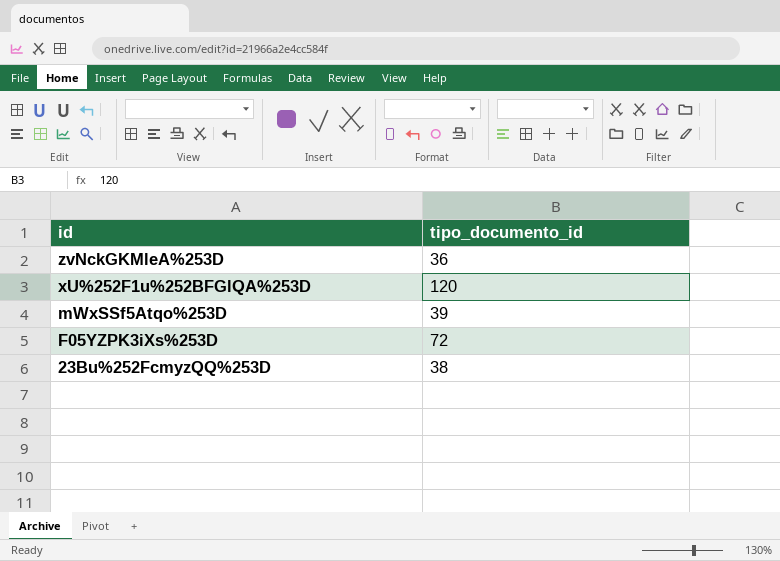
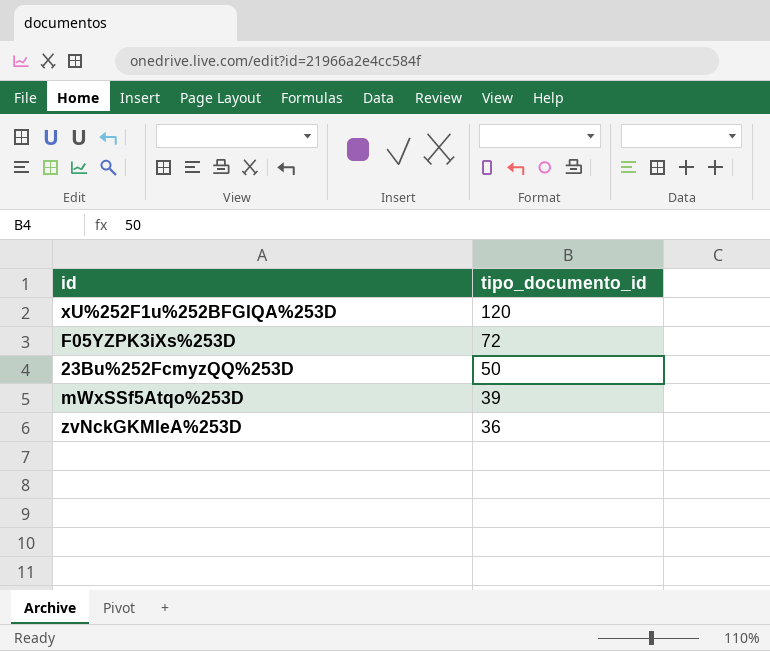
row order: id descending -> tipo_documento_id descending
23Bu%252FcmyzQQ%253D | tipo_documento_id: 38 -> 50

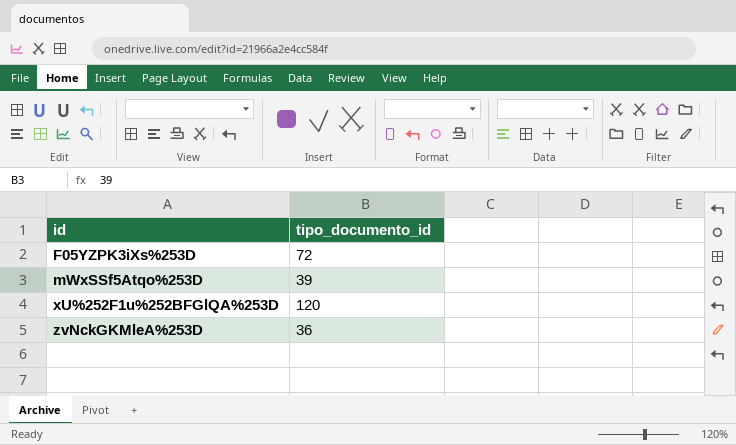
row order: tipo_documento_id descending -> id ascending
row 23Bu%252FcmyzQQ%253D: 50 -> none

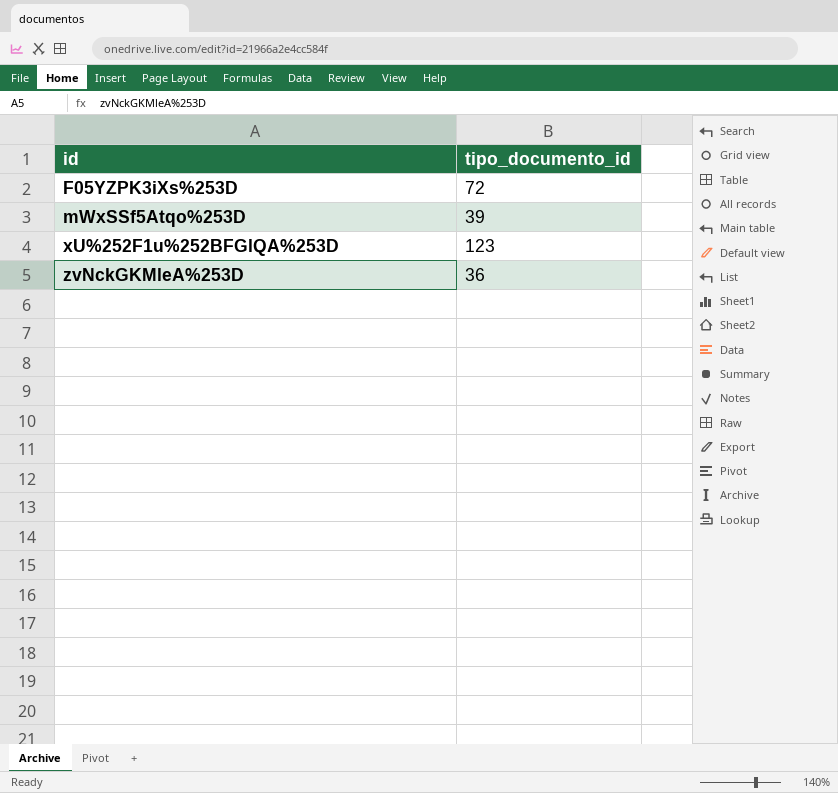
xU%252F1u%252BFGlQA%253D | tipo_documento_id: 120 -> 123

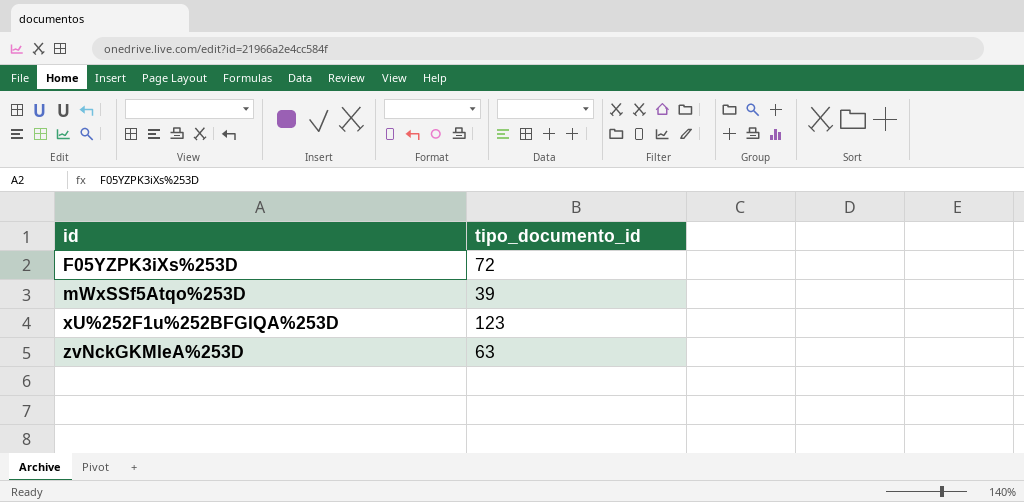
zvNckGKMleA%253D | tipo_documento_id: 36 -> 63

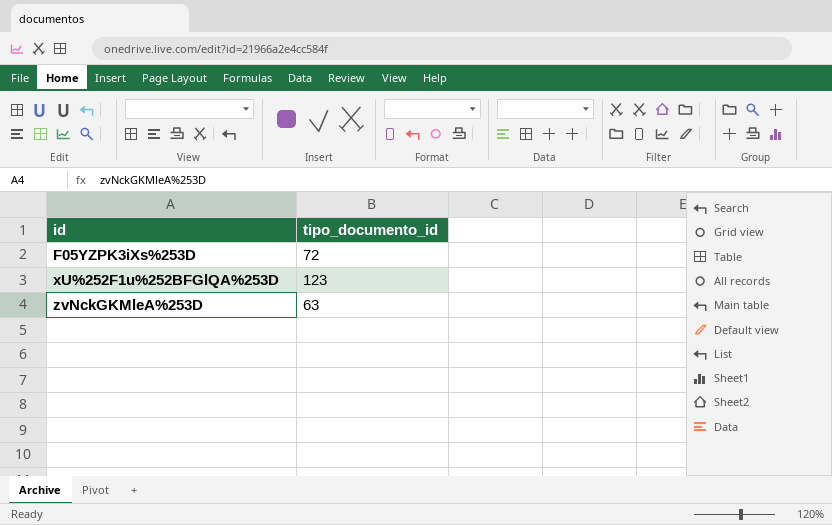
row mWxSSf5Atqo%253D: 39 -> none

